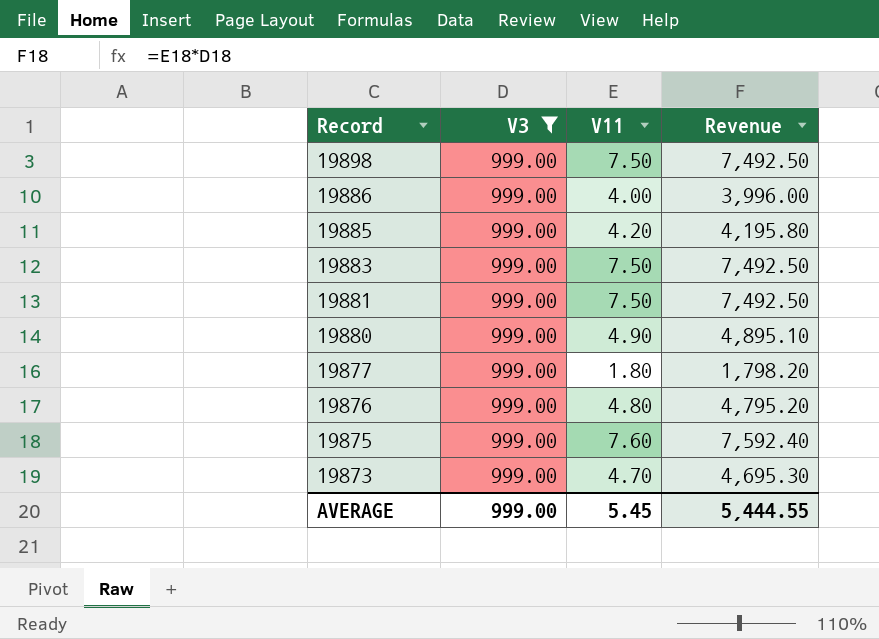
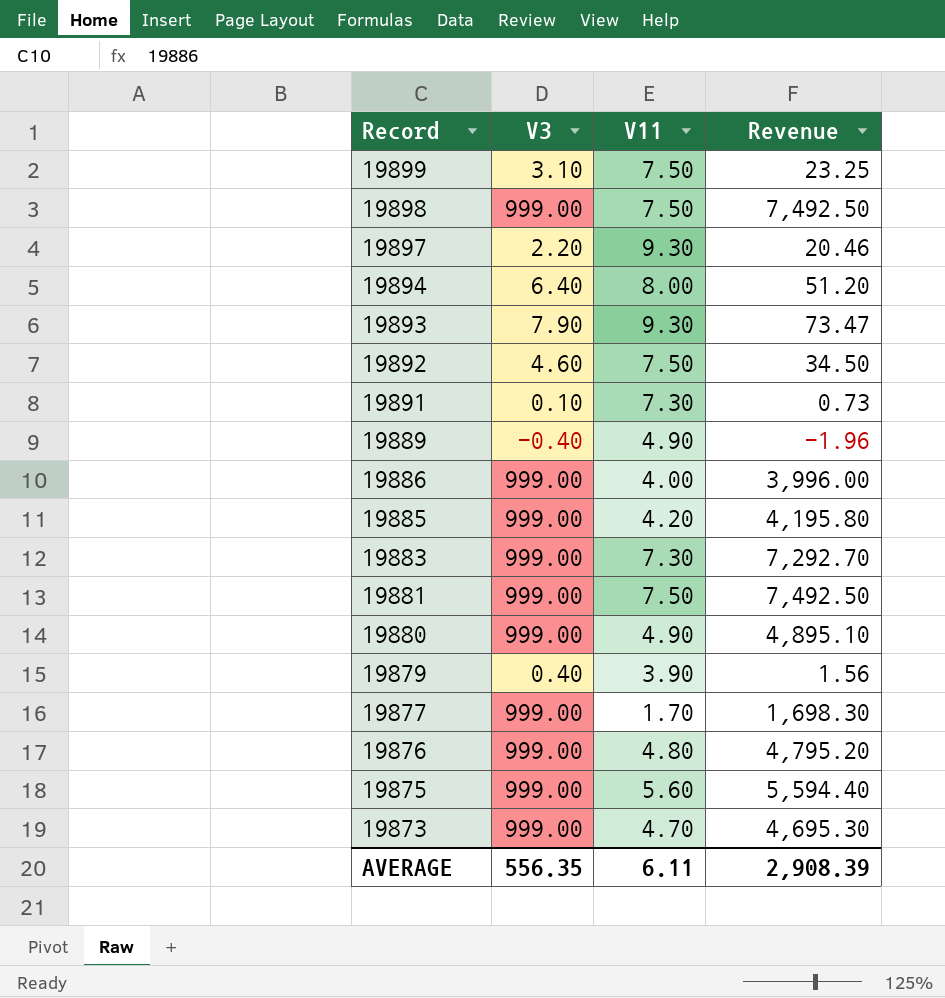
filter: V3 = 999.00 -> none
19883 | V11: 7.50 -> 7.30
19883 | Revenue: 7,492.50 -> 7,292.70
19877 | V11: 1.80 -> 1.70
19877 | Revenue: 1,798.20 -> 1,698.30
19875 | V11: 7.60 -> 5.60
19875 | Revenue: 7,592.40 -> 5,594.40
AVERAGE | V3: 999.00 -> 556.35
AVERAGE | V11: 5.45 -> 6.11
AVERAGE | Revenue: 5,444.55 -> 2,908.39

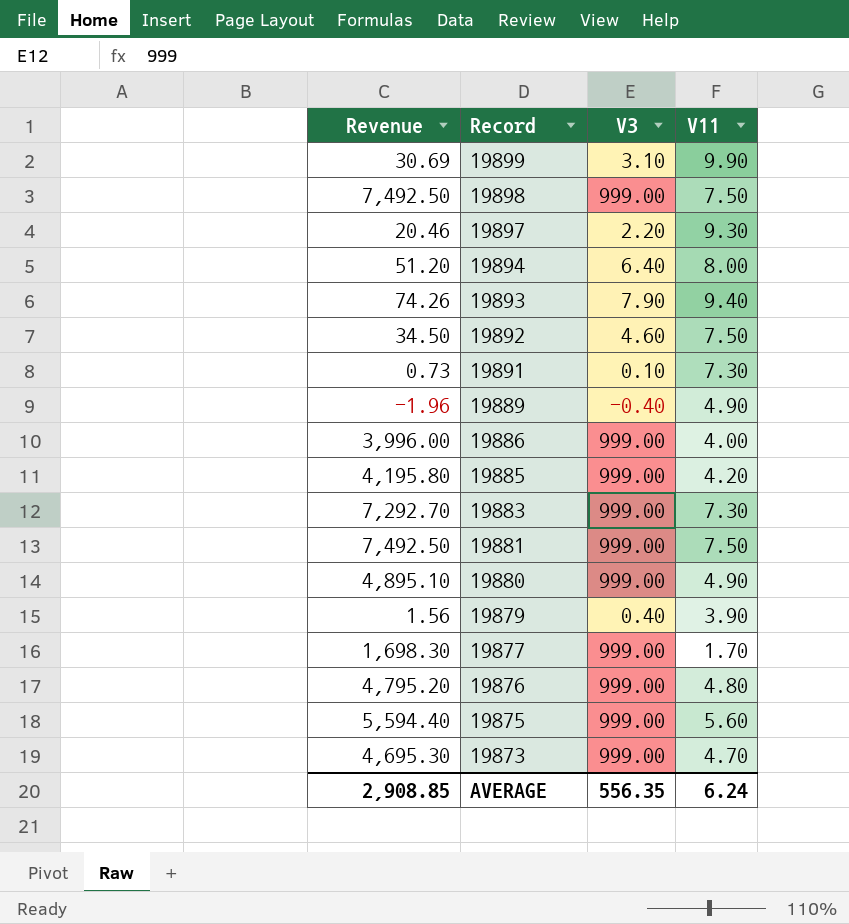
column Revenue | position: 4 -> 1
19899 | Revenue: 23.25 -> 30.69
19899 | V11: 7.50 -> 9.90
19893 | Revenue: 73.47 -> 74.26
19893 | V11: 9.30 -> 9.40
AVERAGE | Revenue: 2,908.39 -> 2,908.85
AVERAGE | V11: 6.11 -> 6.24

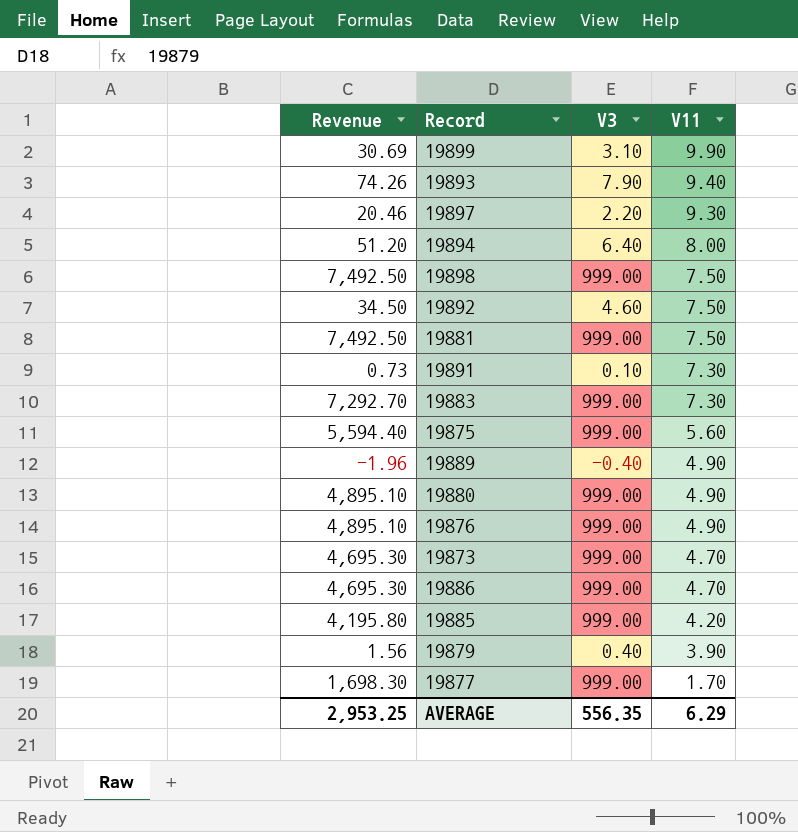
row order: Record descending -> V11 descending
19876 | Revenue: 4,795.20 -> 4,895.10
19876 | V11: 4.80 -> 4.90
19886 | Revenue: 3,996.00 -> 4,695.30
19886 | V11: 4.00 -> 4.70
AVERAGE | Revenue: 2,908.85 -> 2,953.25
AVERAGE | V11: 6.24 -> 6.29

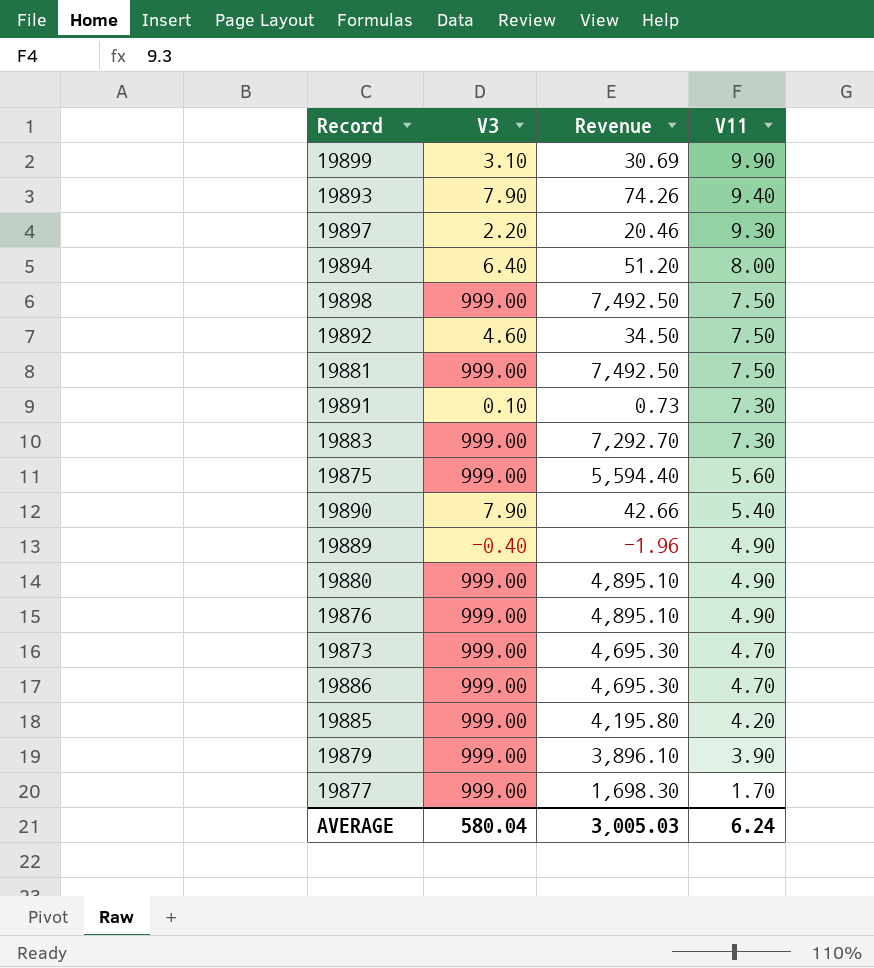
column Revenue | position: 1 -> 3
row 19890: none -> 7.90 | 42.66 | 5.40
19879 | V3: 0.40 -> 999.00
19879 | Revenue: 1.56 -> 3,896.10
AVERAGE | V3: 556.35 -> 580.04
AVERAGE | Revenue: 2,953.25 -> 3,005.03
AVERAGE | V11: 6.29 -> 6.24

